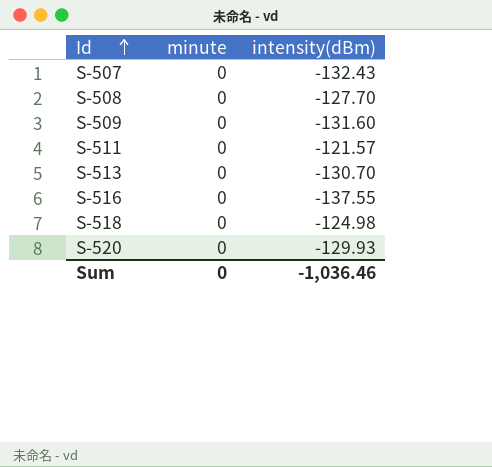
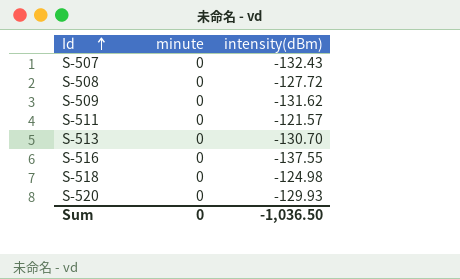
S-508 | intensity(dBm): -127.70 -> -127.72
S-509 | intensity(dBm): -131.60 -> -131.62
Sum | intensity(dBm): -1,036.46 -> -1,036.50

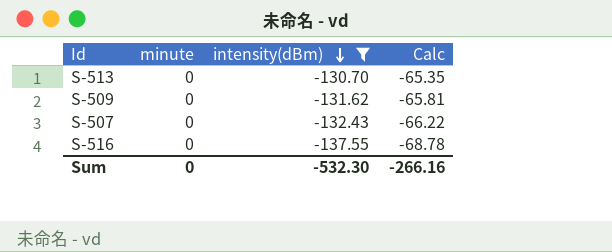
filter: none -> intensity(dBm) <= -130.70
row order: Id ascending -> intensity(dBm) descending
column Calc | formula: none -> [intensity(dBm)] * 0.5
Sum | intensity(dBm): -1,036.50 -> -532.30

